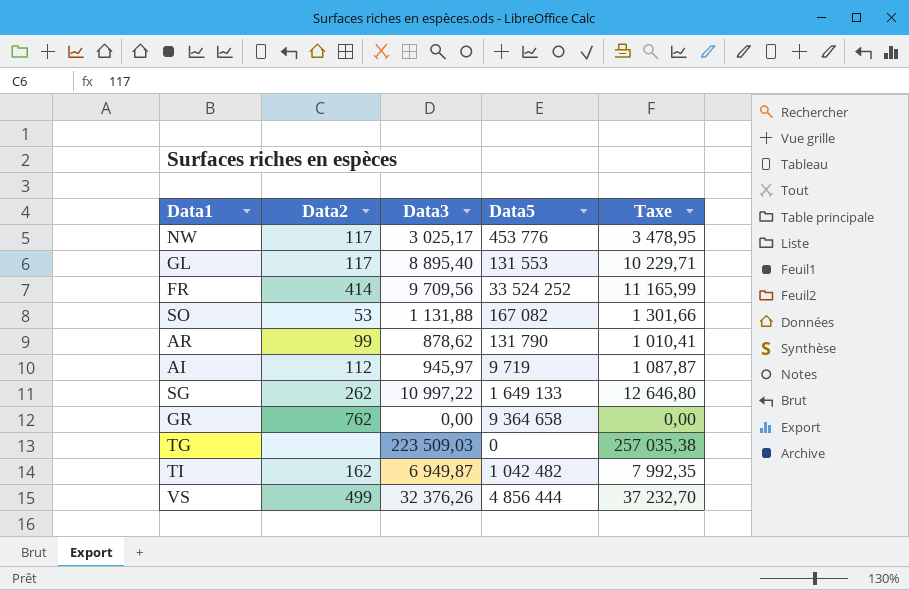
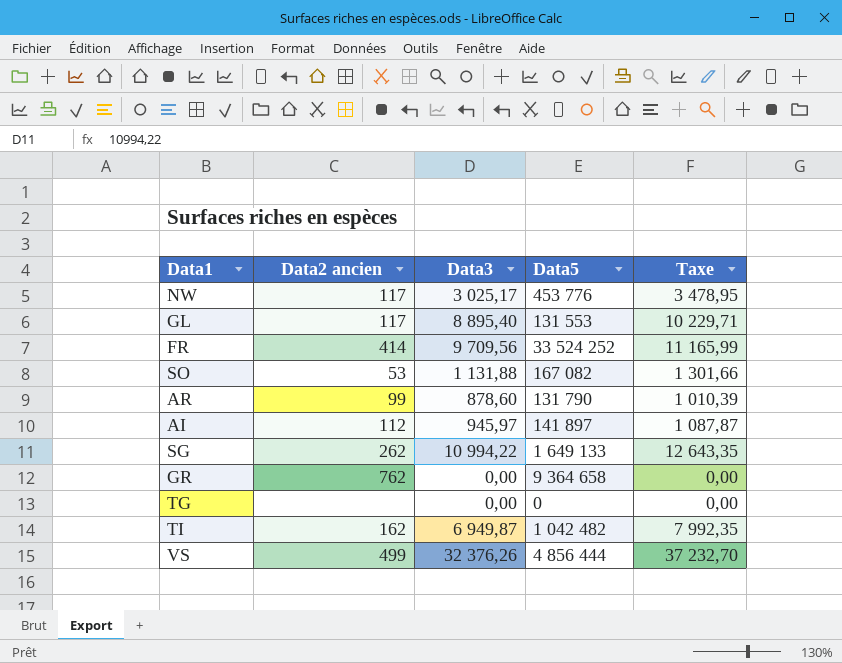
column name: Data2 -> Data2 ancien
AR | Data3: 878,62 -> 878,60
AR | Taxe: 1 010,41 -> 1 010,39
AI | Data5: 9 719 -> 141 897
SG | Data3: 10 997,22 -> 10 994,22
SG | Taxe: 12 646,80 -> 12 643,35
TG | Data3: 223 509,03 -> 0,00
TG | Taxe: 257 035,38 -> 0,00

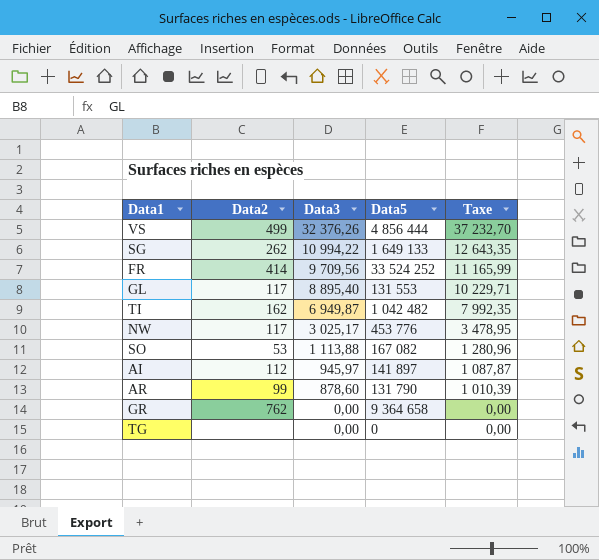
row order: none -> Data3 descending
column name: Data2 ancien -> Data2
SO | Data3: 1 131,88 -> 1 113,88
SO | Taxe: 1 301,66 -> 1 280,96

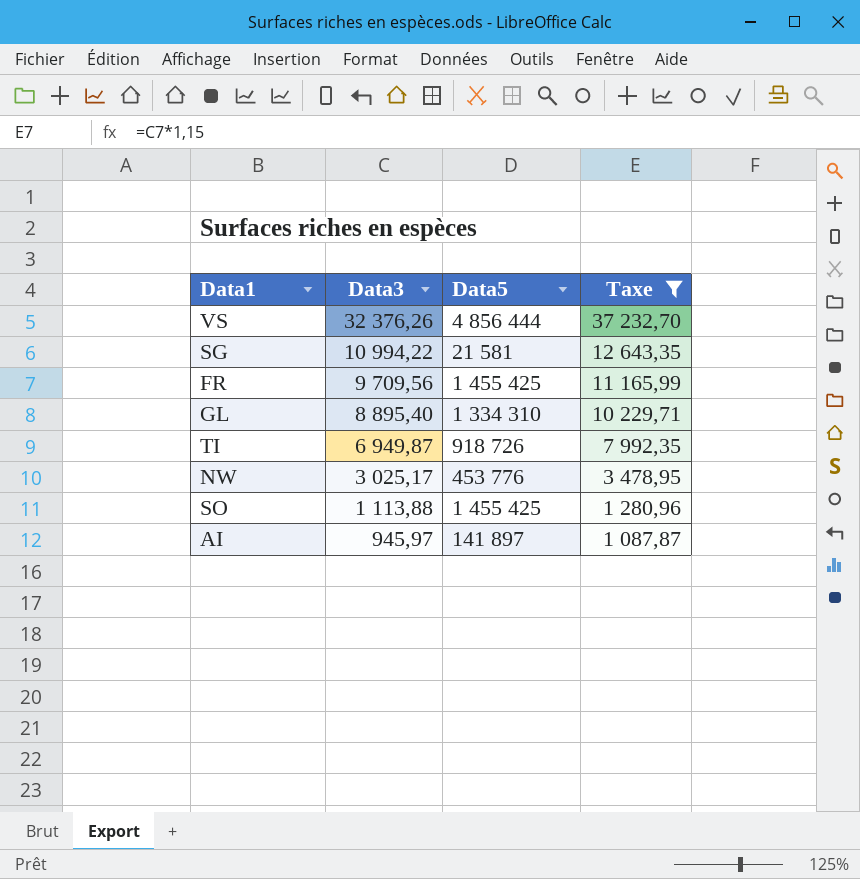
filter: none -> Taxe >= 1 087,87
column Data2 | position: 2 -> none
SG | Data5: 1 649 133 -> 21 581
FR | Data5: 33 524 252 -> 1 455 425
GL | Data5: 131 553 -> 1 334 310
TI | Data5: 1 042 482 -> 918 726
SO | Data5: 167 082 -> 1 455 425

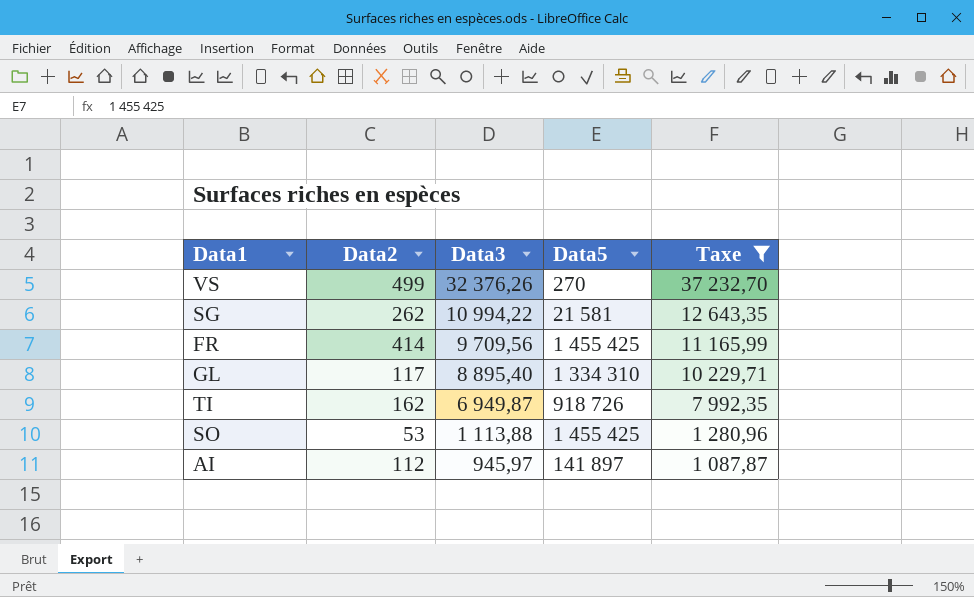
column Data2 | position: none -> 2
row NW: 3 025,17 | 453 776 | 3 478,95 -> none
VS | Data5: 4 856 444 -> 270

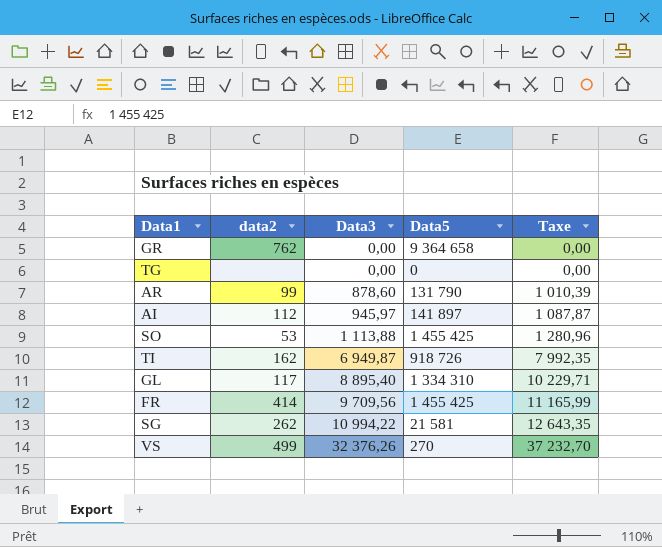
filter: Taxe >= 1 087,87 -> none
row order: Data3 descending -> Data3 ascending
column name: Data2 -> data2

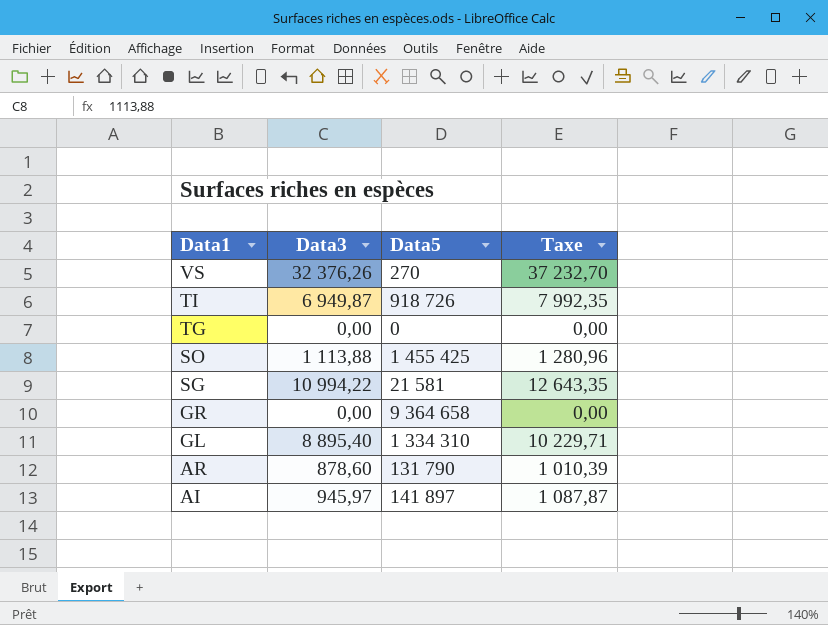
row order: Data3 ascending -> Data1 descending
column data2 | position: 2 -> none
row FR: 414 | 9 709,56 | 1 455 425 | 11 165,99 -> none

